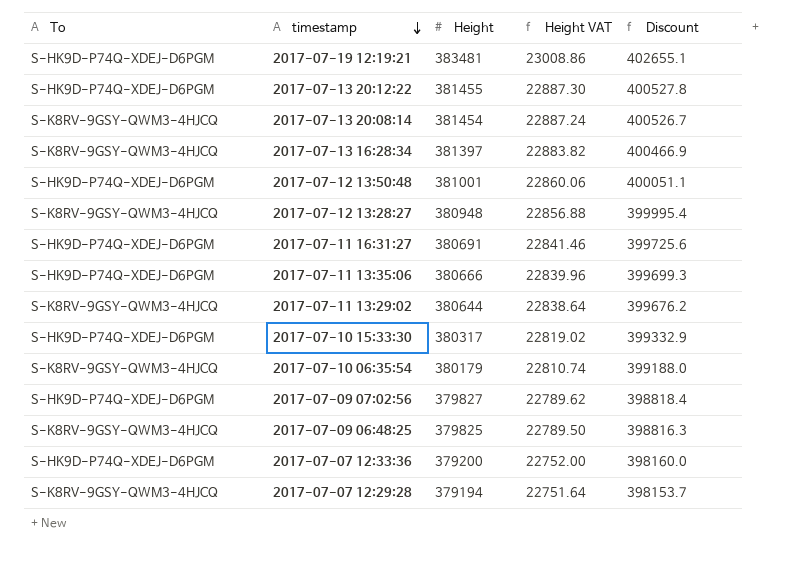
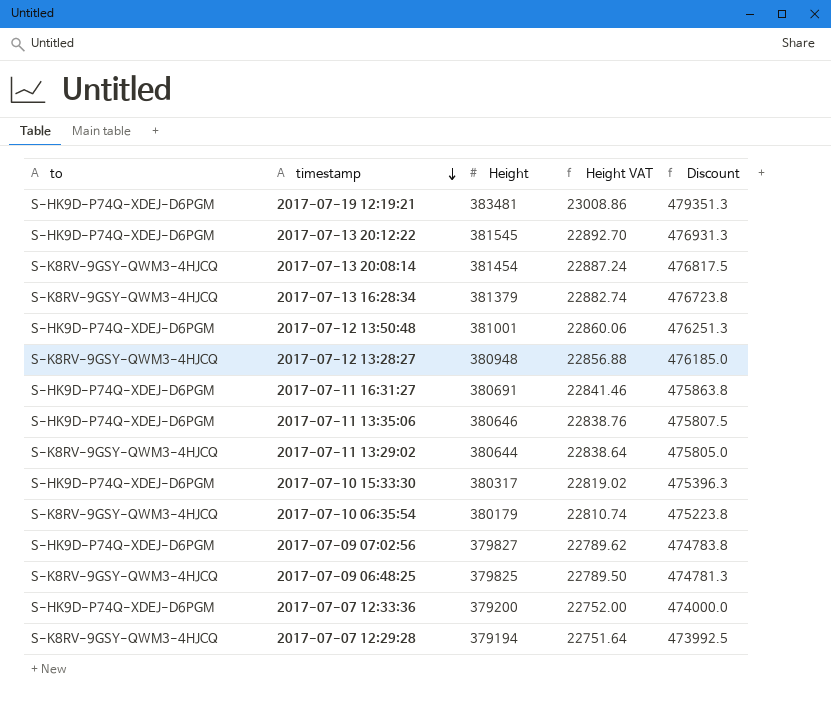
column name: To -> to
column Discount | formula: [Height] * 1.05 -> [Height] * 1.25
2017-07-13 20:12:22 | Height: 381455 -> 381545
2017-07-13 20:12:22 | Height VAT: 22887.30 -> 22892.70
2017-07-13 16:28:34 | Height: 381397 -> 381379
2017-07-13 16:28:34 | Height VAT: 22883.82 -> 22882.74
2017-07-11 13:35:06 | Height: 380666 -> 380646
2017-07-11 13:35:06 | Height VAT: 22839.96 -> 22838.76

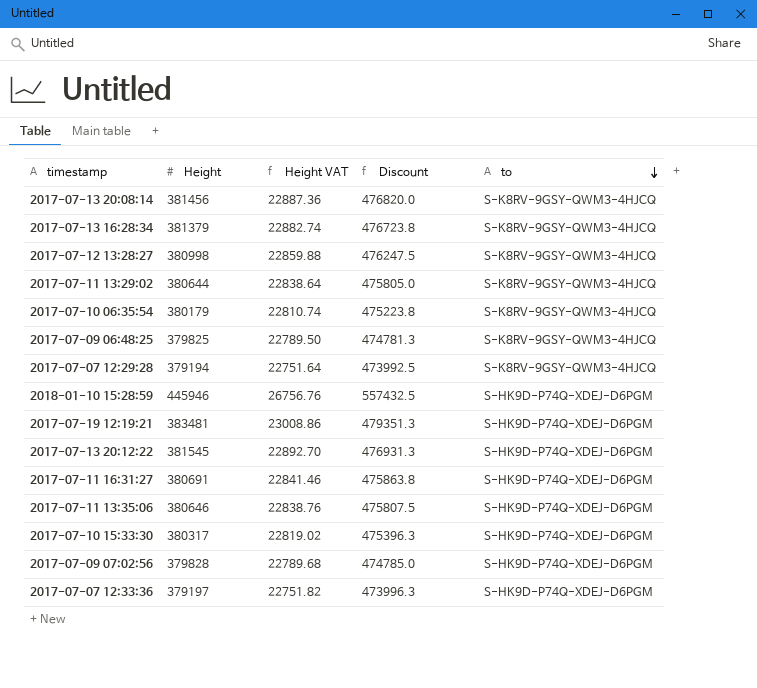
row order: timestamp descending -> to descending
column to | position: 1 -> 5
row 2017-07-12 13:50:48: S-HK9D-P74Q-XDEJ-D6PGM | 381001 | 22860.06 | 476251.3 -> none
2017-07-13 20:08:14 | Height: 381454 -> 381456
2017-07-13 20:08:14 | Height VAT: 22887.24 -> 22887.36
2017-07-13 20:08:14 | Discount: 476817.5 -> 476820.0
2017-07-12 13:28:27 | Height: 380948 -> 380998
2017-07-12 13:28:27 | Height VAT: 22856.88 -> 22859.88
2017-07-12 13:28:27 | Discount: 476185.0 -> 476247.5
row 2018-01-10 15:28:59: none -> 445946 | 26756.76 | 557432.5 | S-HK9D-P74Q-XDEJ-D6PGM
2017-07-09 07:02:56 | Height: 379827 -> 379828
2017-07-09 07:02:56 | Height VAT: 22789.62 -> 22789.68
2017-07-09 07:02:56 | Discount: 474783.8 -> 474785.0
2017-07-07 12:33:36 | Height: 379200 -> 379197
2017-07-07 12:33:36 | Height VAT: 22752.00 -> 22751.82
2017-07-07 12:33:36 | Discount: 474000.0 -> 473996.3

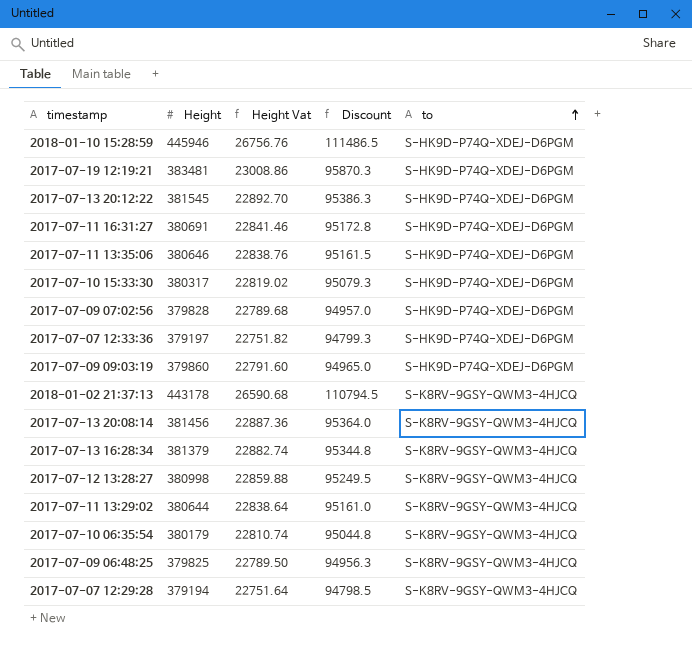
row order: to descending -> to ascending
column name: Height VAT -> Height Vat
column Discount | formula: [Height] * 1.25 -> [Height] * 0.25
row 2017-07-09 09:03:19: none -> 379860 | 22791.60 | 94965.0 | S-HK9D-P74Q-XDEJ-D6PGM
row 2018-01-02 21:37:13: none -> 443178 | 26590.68 | 110794.5 | S-K8RV-9GSY-QWM3-4HJCQ

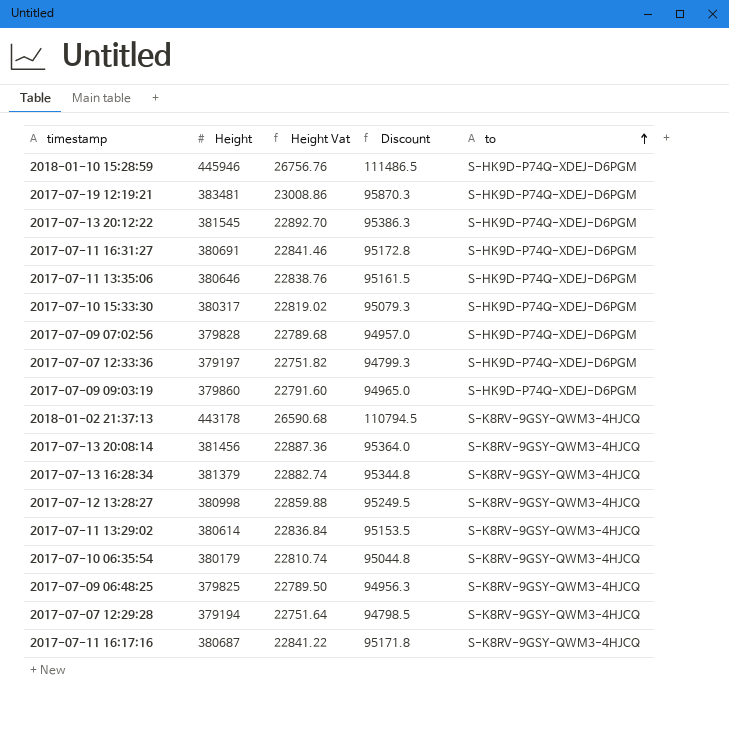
2017-07-11 13:29:02 | Height: 380644 -> 380614
2017-07-11 13:29:02 | Height Vat: 22838.64 -> 22836.84
2017-07-11 13:29:02 | Discount: 95161.0 -> 95153.5
row 2017-07-11 16:17:16: none -> 380687 | 22841.22 | 95171.8 | S-K8RV-9GSY-QWM3-4HJCQ

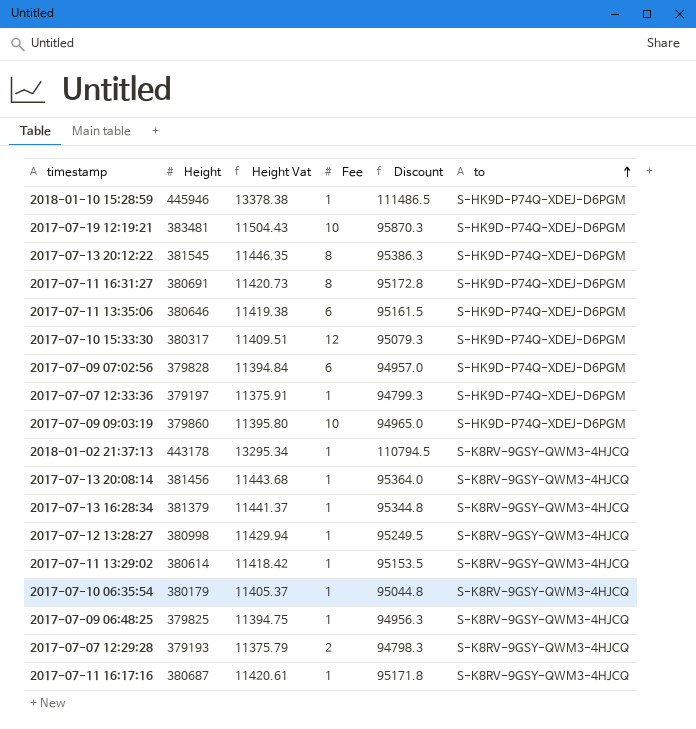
column Height Vat | formula: [Height] * 0.06 -> [Height] * 0.03
column Fee | position: none -> 4
2017-07-07 12:29:28 | Height: 379194 -> 379193
2017-07-07 12:29:28 | Discount: 94798.5 -> 94798.3

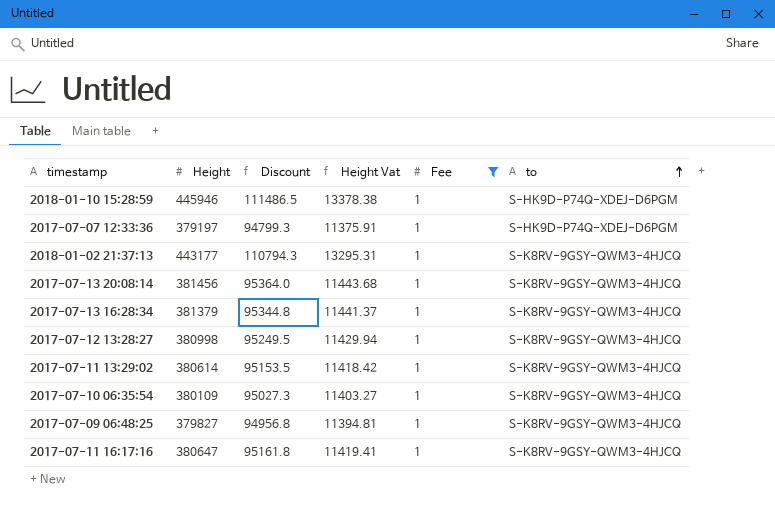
filter: none -> Fee = 1
column Discount | position: 5 -> 3
2018-01-02 21:37:13 | Height: 443178 -> 443177
2018-01-02 21:37:13 | Discount: 110794.5 -> 110794.3
2018-01-02 21:37:13 | Height Vat: 13295.34 -> 13295.31
2017-07-10 06:35:54 | Height: 380179 -> 380109
2017-07-10 06:35:54 | Discount: 95044.8 -> 95027.3
2017-07-10 06:35:54 | Height Vat: 11405.37 -> 11403.27
2017-07-09 06:48:25 | Height: 379825 -> 379827
2017-07-09 06:48:25 | Discount: 94956.3 -> 94956.8
2017-07-09 06:48:25 | Height Vat: 11394.75 -> 11394.81
2017-07-11 16:17:16 | Height: 380687 -> 380647
2017-07-11 16:17:16 | Discount: 95171.8 -> 95161.8
2017-07-11 16:17:16 | Height Vat: 11420.61 -> 11419.41

